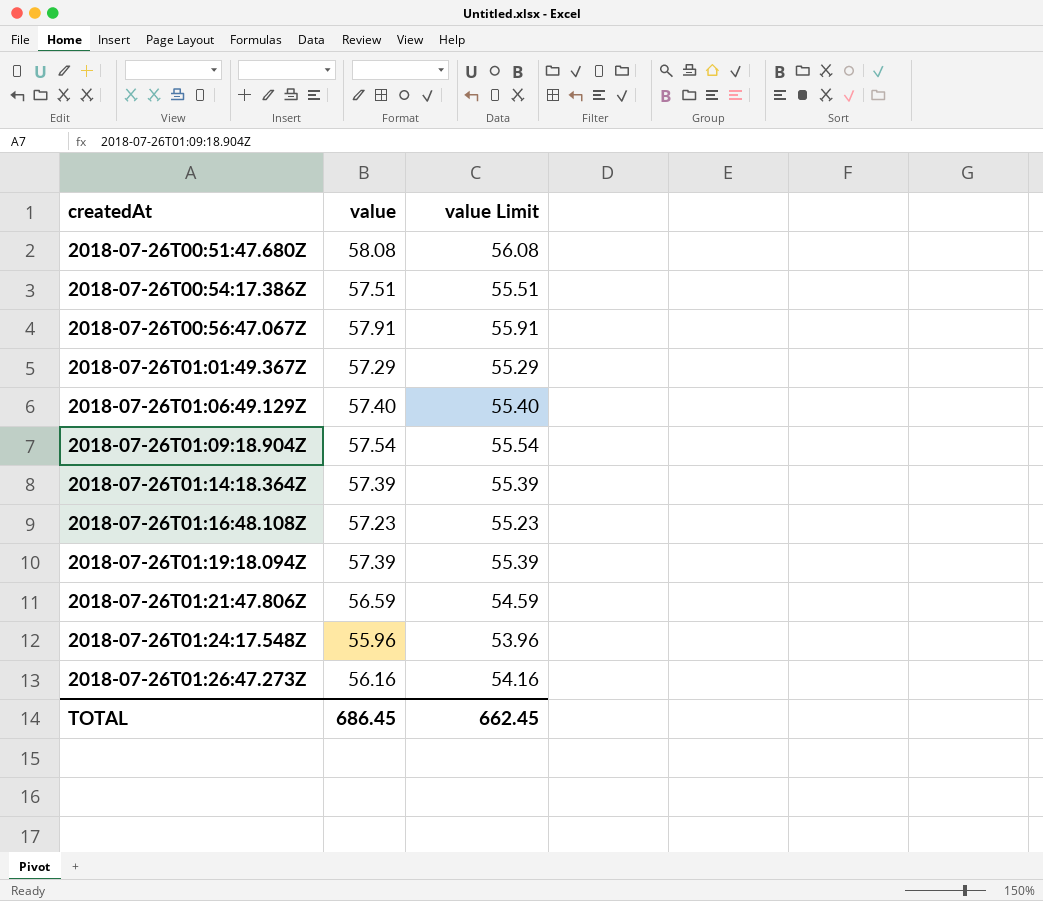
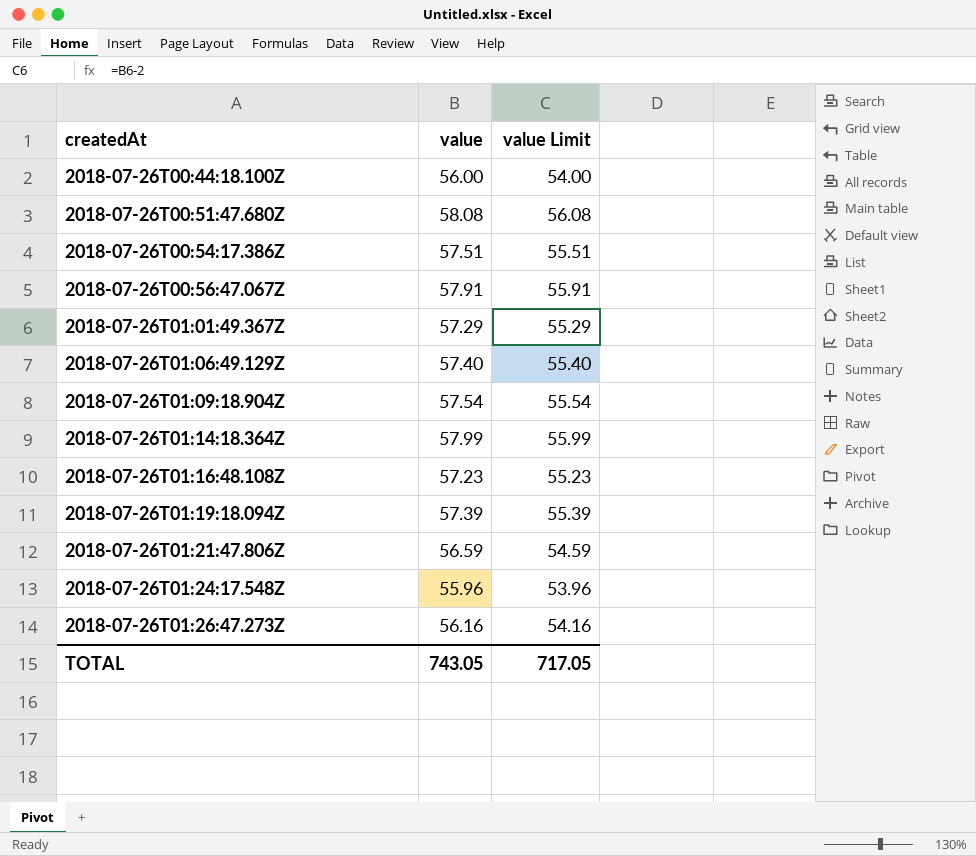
row 2018-07-26T00:44:18.100Z: none -> 56.00 | 54.00
2018-07-26T01:14:18.364Z | value: 57.39 -> 57.99
2018-07-26T01:14:18.364Z | value Limit: 55.39 -> 55.99
TOTAL | value: 686.45 -> 743.05
TOTAL | value Limit: 662.45 -> 717.05

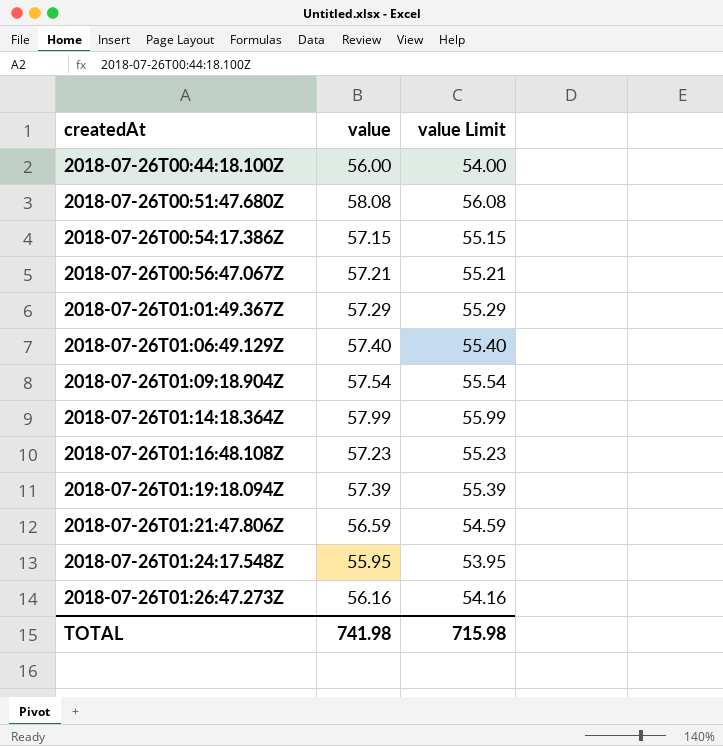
2018-07-26T00:54:17.386Z | value: 57.51 -> 57.15
2018-07-26T00:54:17.386Z | value Limit: 55.51 -> 55.15
2018-07-26T00:56:47.067Z | value: 57.91 -> 57.21
2018-07-26T00:56:47.067Z | value Limit: 55.91 -> 55.21
2018-07-26T01:24:17.548Z | value: 55.96 -> 55.95
2018-07-26T01:24:17.548Z | value Limit: 53.96 -> 53.95
TOTAL | value: 743.05 -> 741.98
TOTAL | value Limit: 717.05 -> 715.98

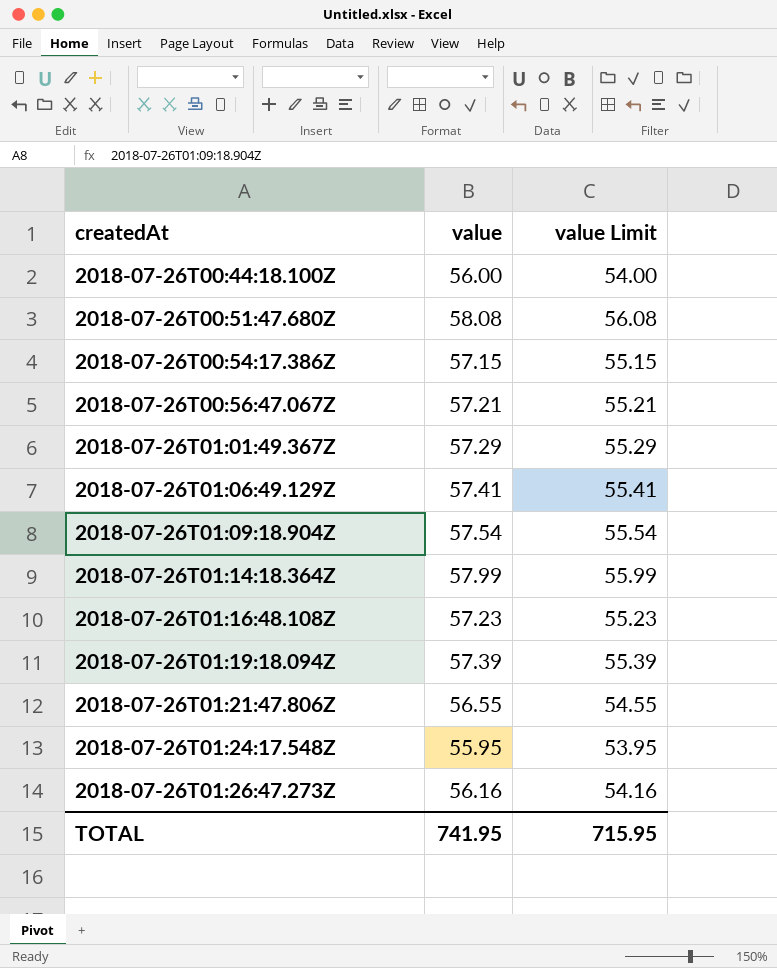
2018-07-26T01:06:49.129Z | value: 57.40 -> 57.41
2018-07-26T01:06:49.129Z | value Limit: 55.40 -> 55.41
2018-07-26T01:21:47.806Z | value: 56.59 -> 56.55
2018-07-26T01:21:47.806Z | value Limit: 54.59 -> 54.55
TOTAL | value: 741.98 -> 741.95
TOTAL | value Limit: 715.98 -> 715.95

